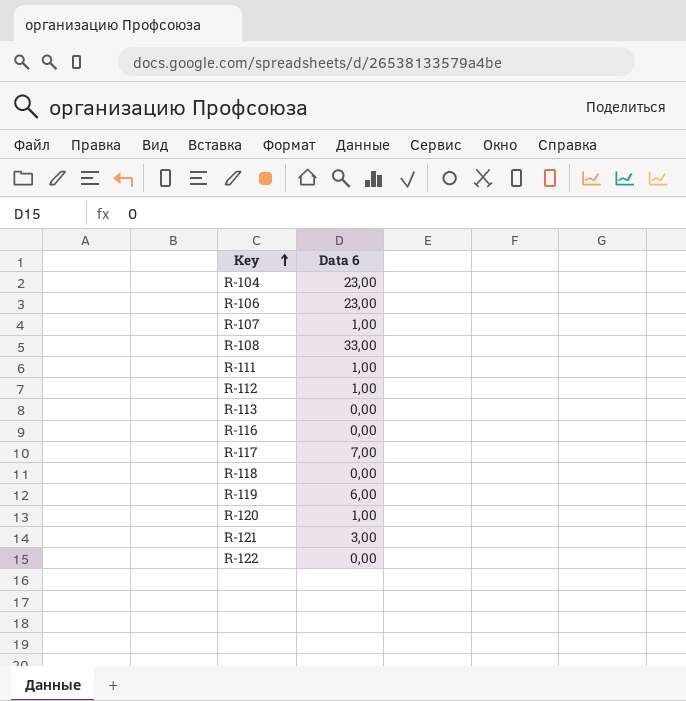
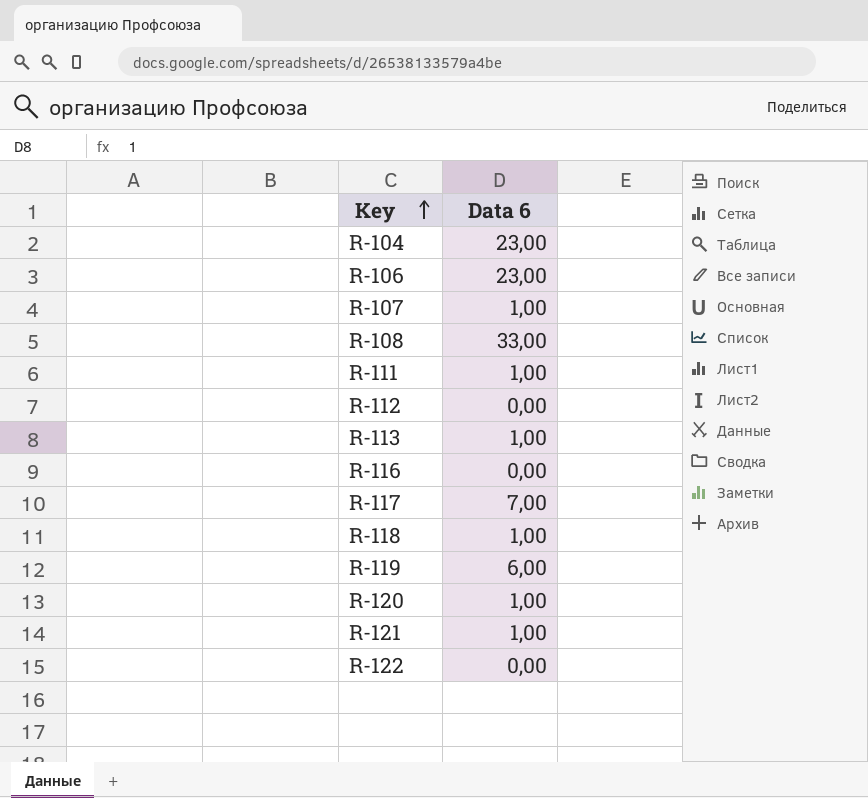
R-112 | Data 6: 1,00 -> 0,00
R-113 | Data 6: 0,00 -> 1,00
R-118 | Data 6: 0,00 -> 1,00
R-121 | Data 6: 3,00 -> 1,00

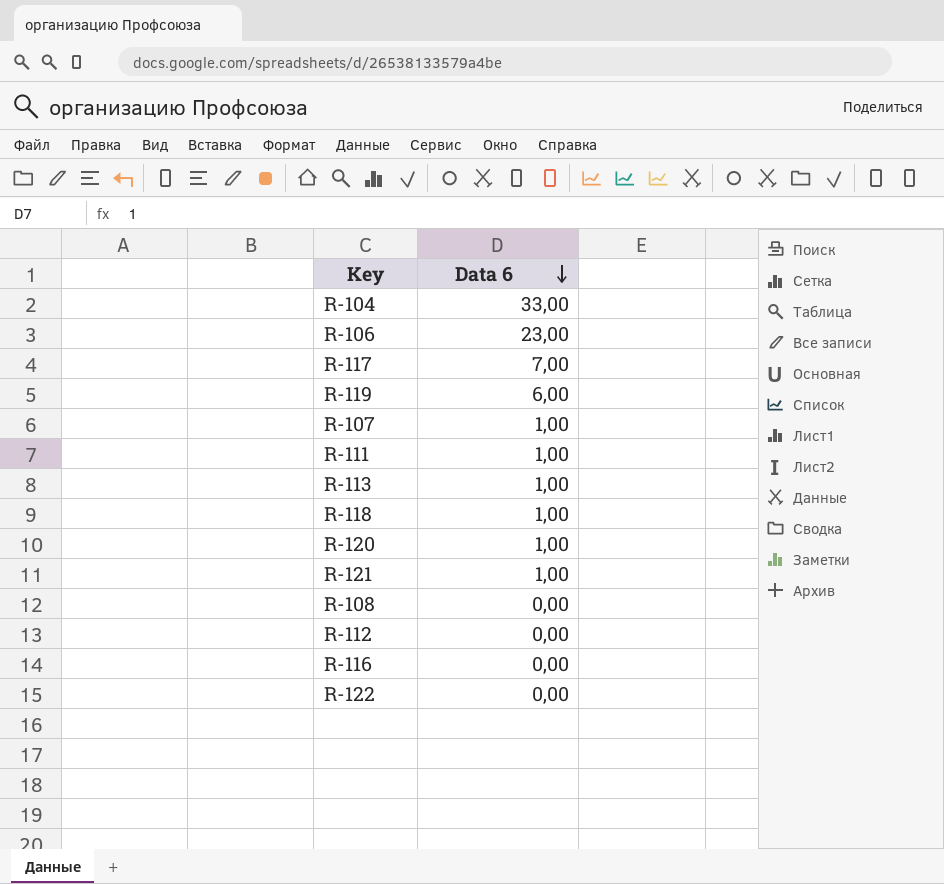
row order: Key ascending -> Data 6 descending
R-104 | Data 6: 23,00 -> 33,00
R-108 | Data 6: 33,00 -> 0,00

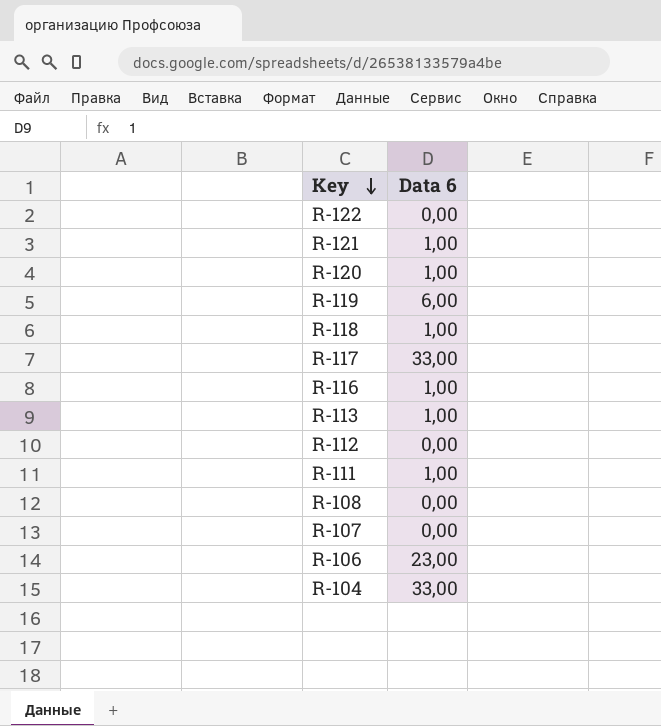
row order: Data 6 descending -> Key descending
R-117 | Data 6: 7,00 -> 33,00
R-116 | Data 6: 0,00 -> 1,00
R-107 | Data 6: 1,00 -> 0,00

